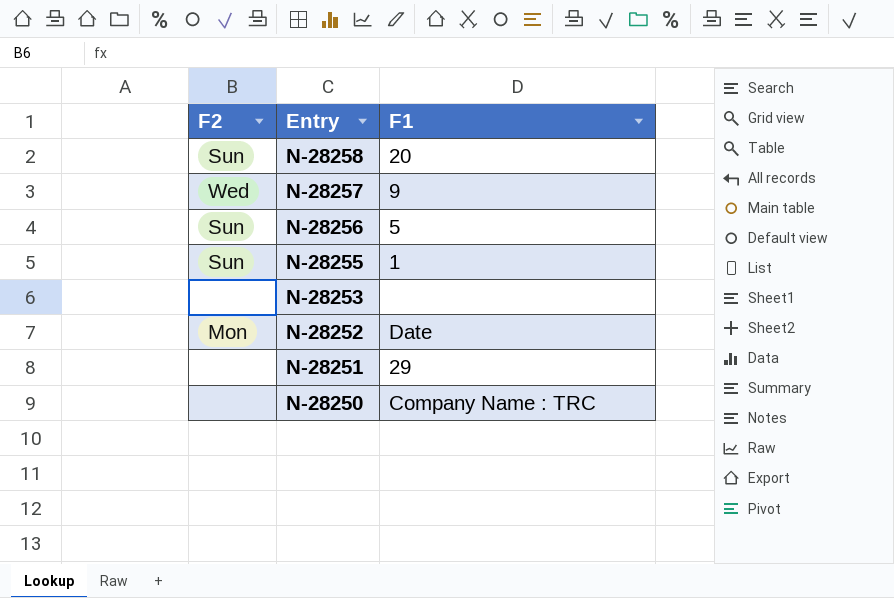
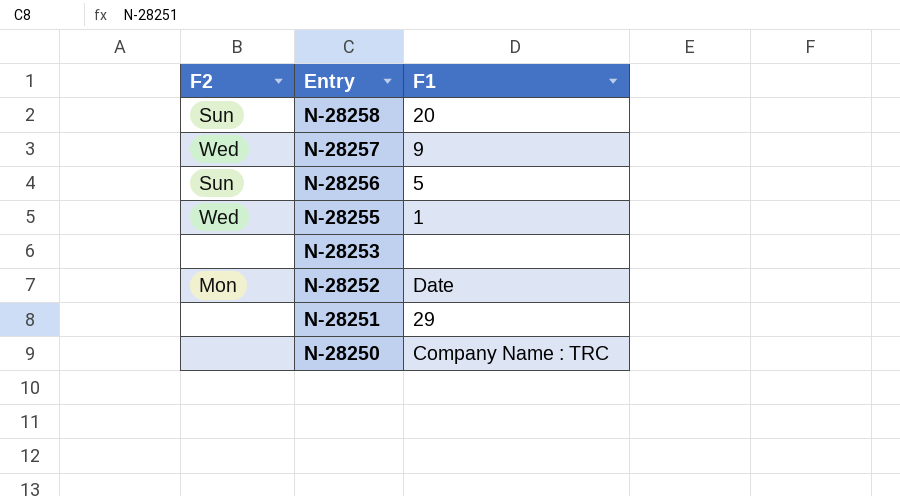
N-28255 | F2: Sun -> Wed

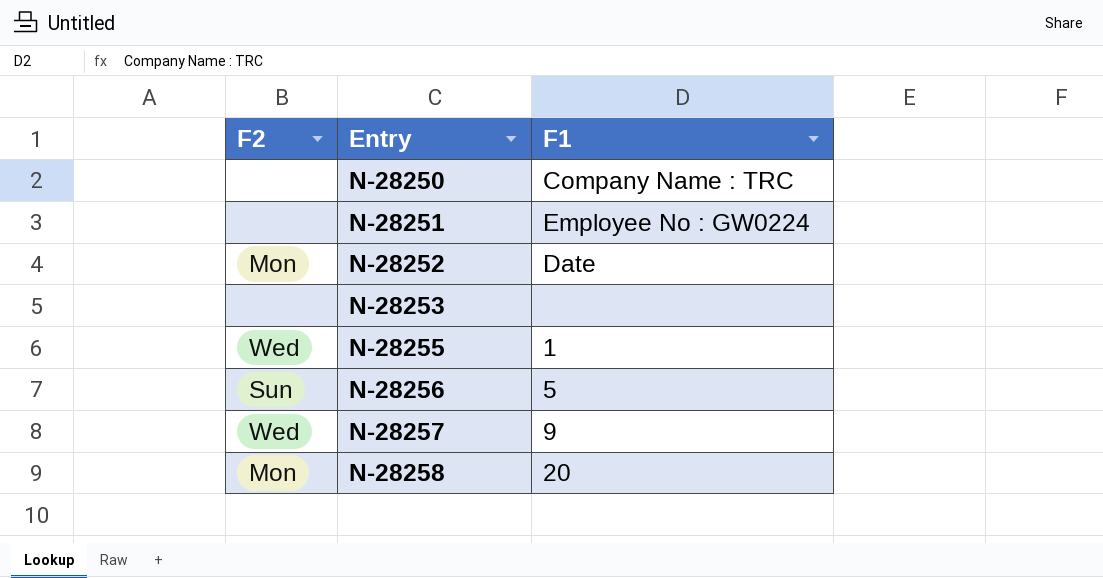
row order: Entry descending -> Entry ascending
N-28251 | F1: 29 -> Employee No : GW0224
N-28258 | F2: Sun -> Mon

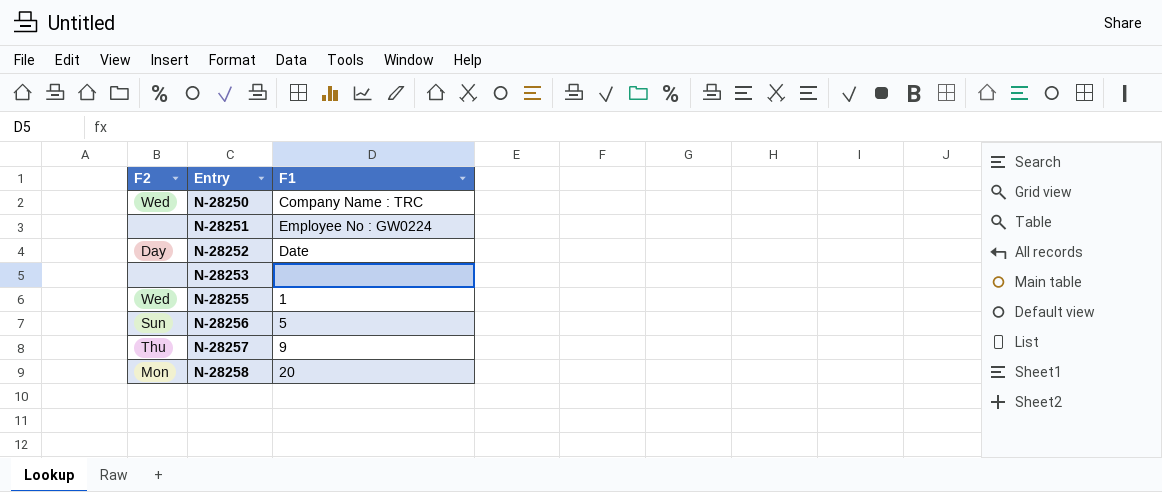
N-28250 | F2: none -> Wed
N-28252 | F2: Mon -> Day
N-28257 | F2: Wed -> Thu

